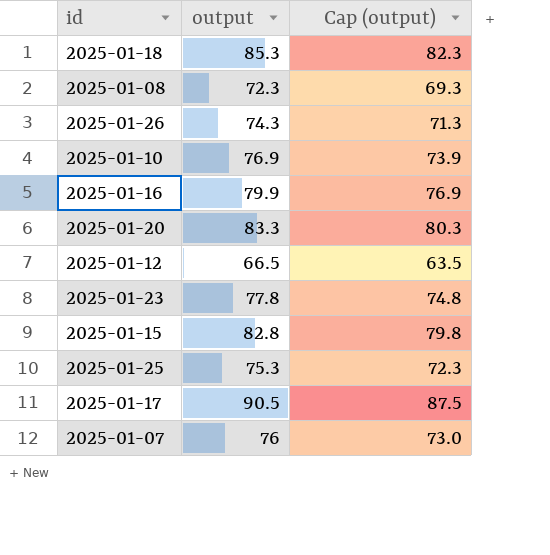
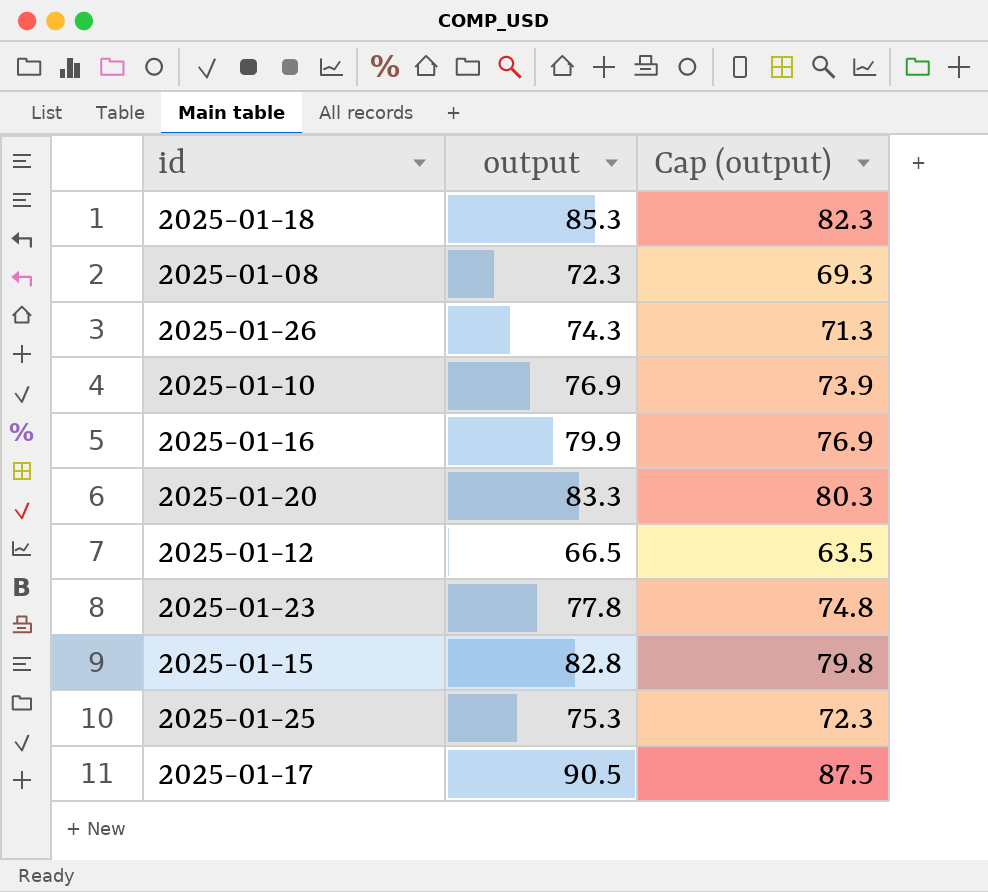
row 2025-01-07: 76 | 73.0 -> none

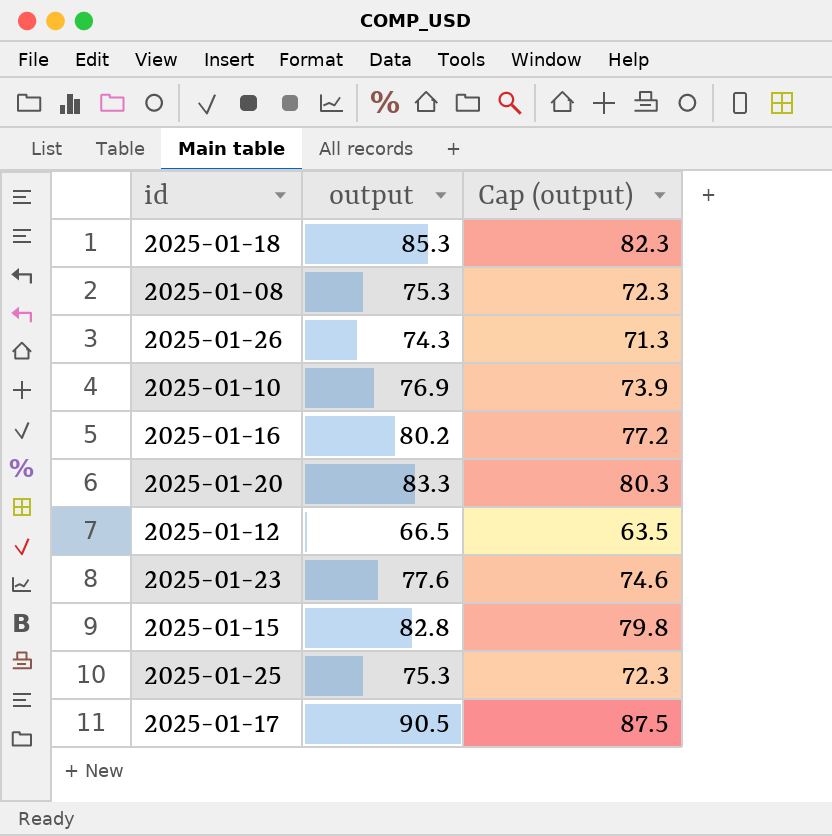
2025-01-08 | output: 72.3 -> 75.3
2025-01-08 | Cap (output): 69.3 -> 72.3
2025-01-16 | output: 79.9 -> 80.2
2025-01-16 | Cap (output): 76.9 -> 77.2
2025-01-23 | output: 77.8 -> 77.6
2025-01-23 | Cap (output): 74.8 -> 74.6

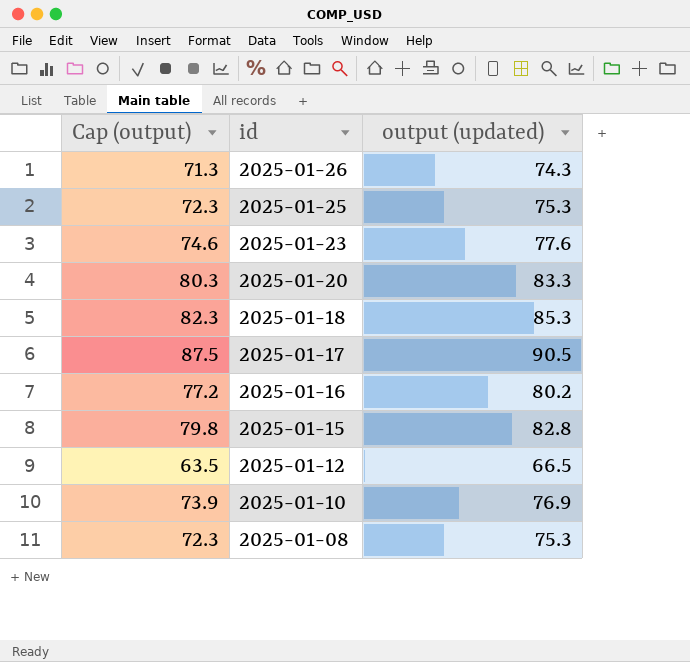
row order: none -> id descending
column Cap (output) | position: 3 -> 1
column name: output -> output (updated)

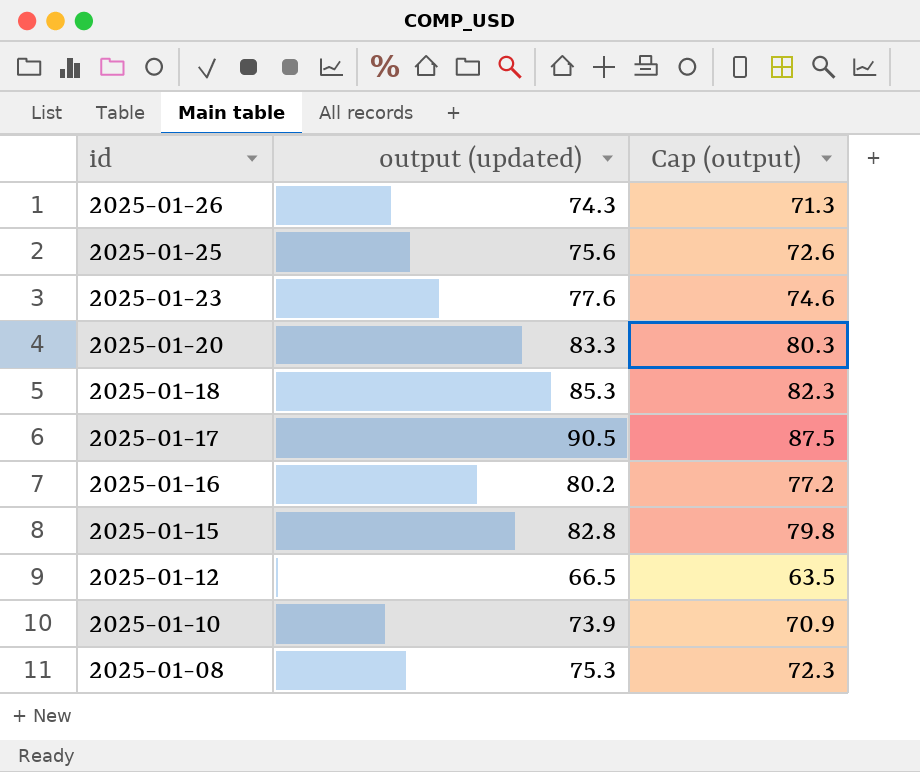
column Cap (output) | position: 1 -> 3
2025-01-25 | output (updated): 75.3 -> 75.6
2025-01-25 | Cap (output): 72.3 -> 72.6
2025-01-10 | output (updated): 76.9 -> 73.9
2025-01-10 | Cap (output): 73.9 -> 70.9

